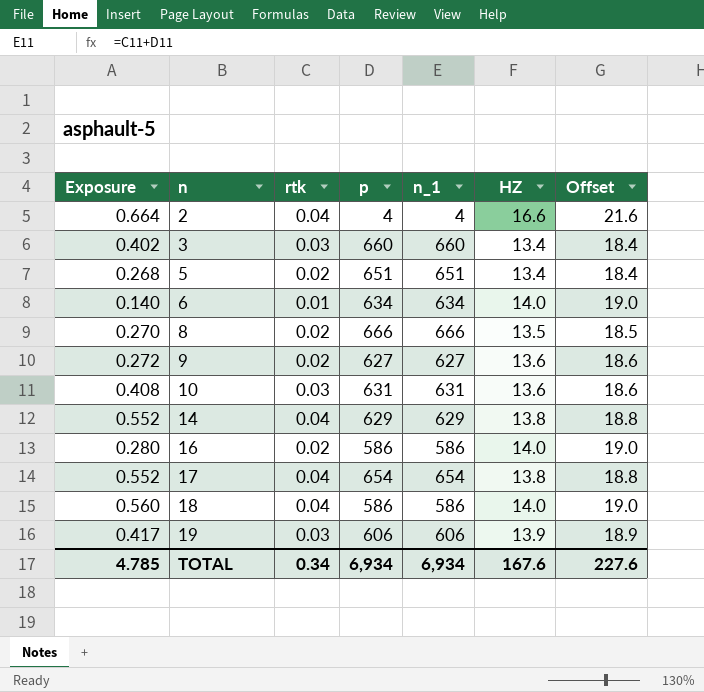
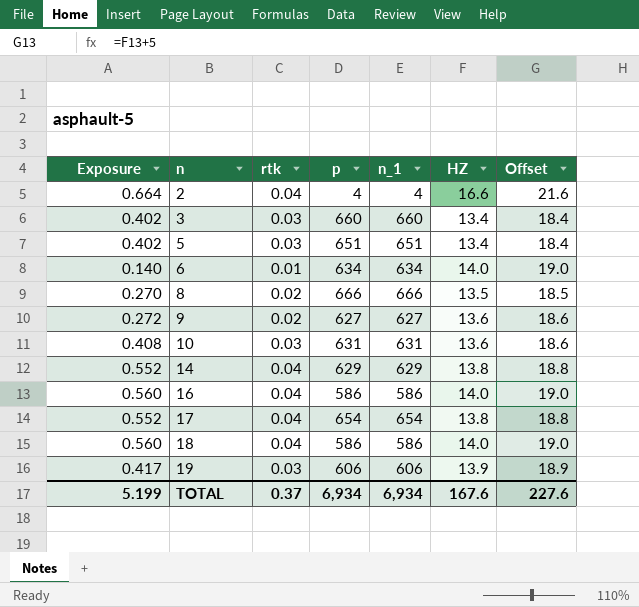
5 | Exposure: 0.268 -> 0.402
5 | rtk: 0.02 -> 0.03
16 | Exposure: 0.280 -> 0.560
16 | rtk: 0.02 -> 0.04
TOTAL | Exposure: 4.785 -> 5.199
TOTAL | rtk: 0.34 -> 0.37

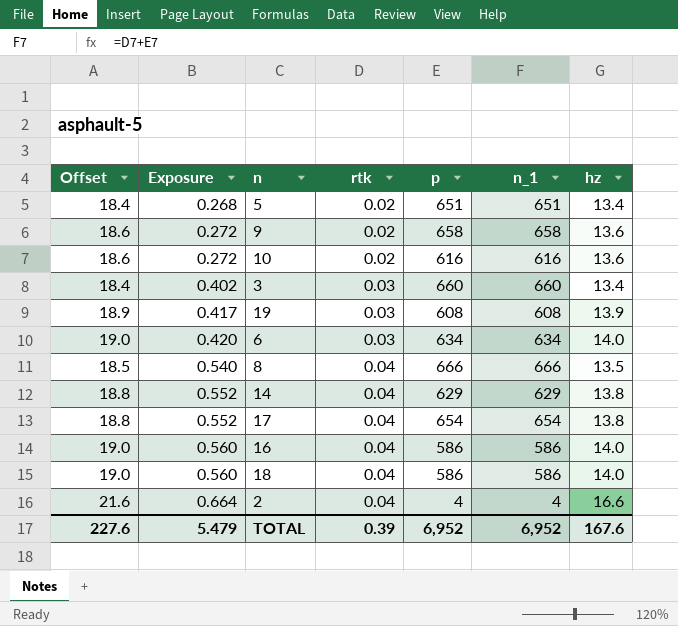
row order: n ascending -> Exposure ascending
column Offset | position: 7 -> 1
column name: HZ -> hz
5 | Exposure: 0.402 -> 0.268
5 | rtk: 0.03 -> 0.02
9 | p: 627 -> 658
9 | n_1: 627 -> 658
10 | Exposure: 0.408 -> 0.272
10 | rtk: 0.03 -> 0.02
10 | p: 631 -> 616
10 | n_1: 631 -> 616
19 | p: 606 -> 608
19 | n_1: 606 -> 608
6 | Exposure: 0.140 -> 0.420
6 | rtk: 0.01 -> 0.03
8 | Exposure: 0.270 -> 0.540
8 | rtk: 0.02 -> 0.04
TOTAL | Exposure: 5.199 -> 5.479
TOTAL | rtk: 0.37 -> 0.39
TOTAL | p: 6,934 -> 6,952
TOTAL | n_1: 6,934 -> 6,952

